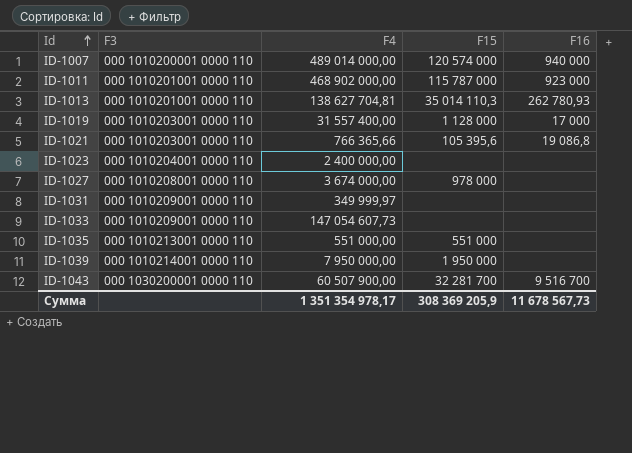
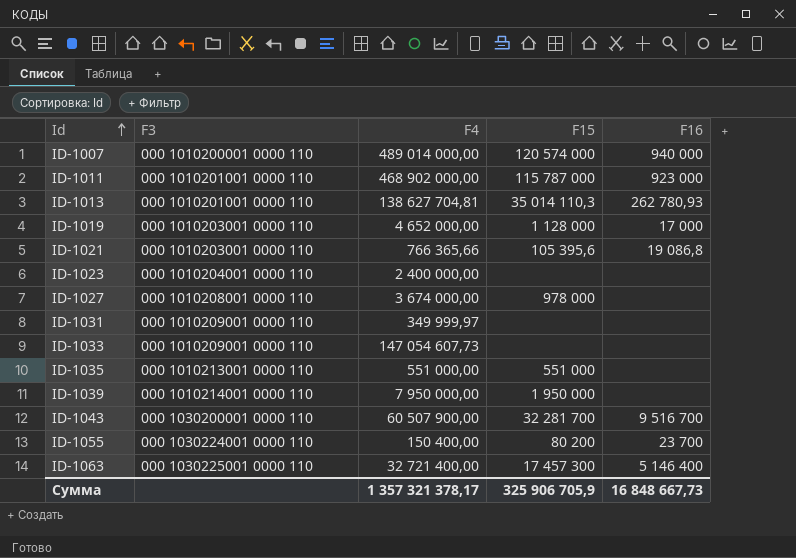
ID-1019 | F4: 31 557 400,00 -> 4 652 000,00
row ID-1055: none -> 000 1030224001 0000 110 | 150 400,00 | 80 200 | 23 700
row ID-1063: none -> 000 1030225001 0000 110 | 32 721 400,00 | 17 457 300 | 5 146 400
Сумма | F4: 1 351 354 978,17 -> 1 357 321 378,17
Сумма | F15: 308 369 205,9 -> 325 906 705,9
Сумма | F16: 11 678 567,73 -> 16 848 667,73

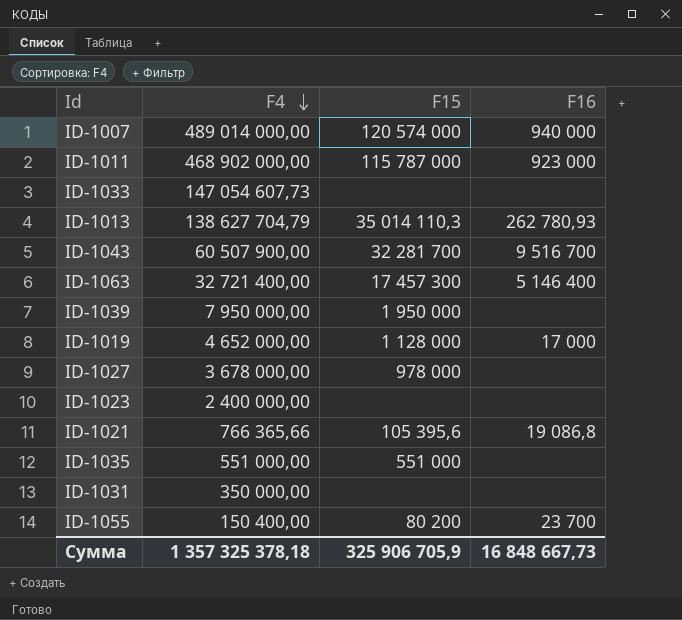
row order: Id ascending -> F4 descending
column F3 | position: 2 -> none
ID-1013 | F4: 138 627 704,81 -> 138 627 704,79
ID-1027 | F4: 3 674 000,00 -> 3 678 000,00
ID-1031 | F4: 349 999,97 -> 350 000,00
Сумма | F4: 1 357 321 378,17 -> 1 357 325 378,18

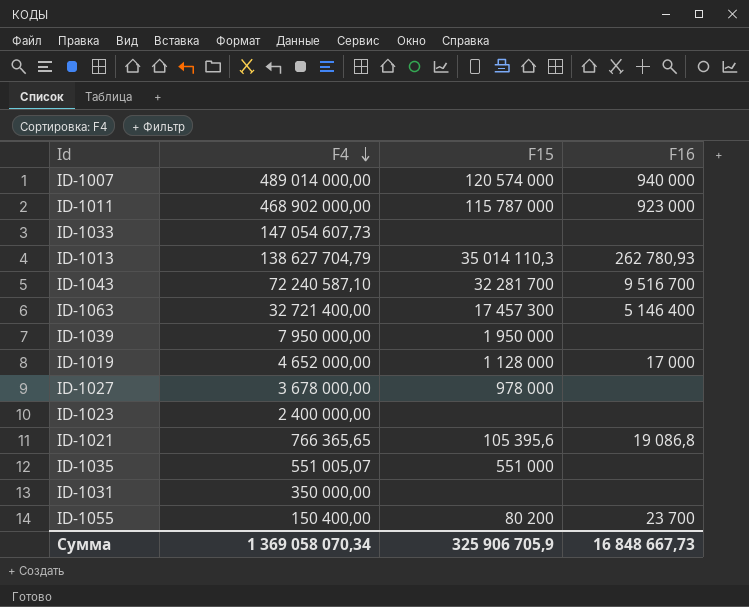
ID-1043 | F4: 60 507 900,00 -> 72 240 587,10
ID-1021 | F4: 766 365,66 -> 766 365,65
ID-1035 | F4: 551 000,00 -> 551 005,07
Сумма | F4: 1 357 325 378,18 -> 1 369 058 070,34

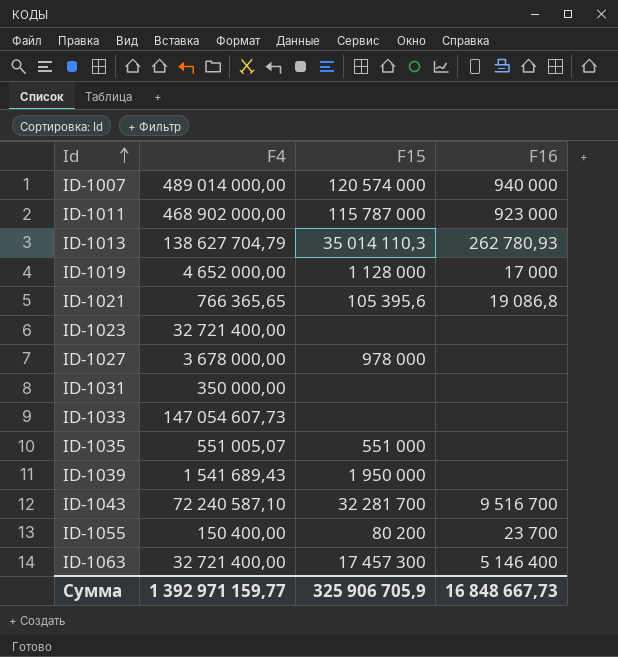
row order: F4 descending -> Id ascending
ID-1023 | F4: 2 400 000,00 -> 32 721 400,00
ID-1039 | F4: 7 950 000,00 -> 1 541 689,43
Сумма | F4: 1 369 058 070,34 -> 1 392 971 159,77

